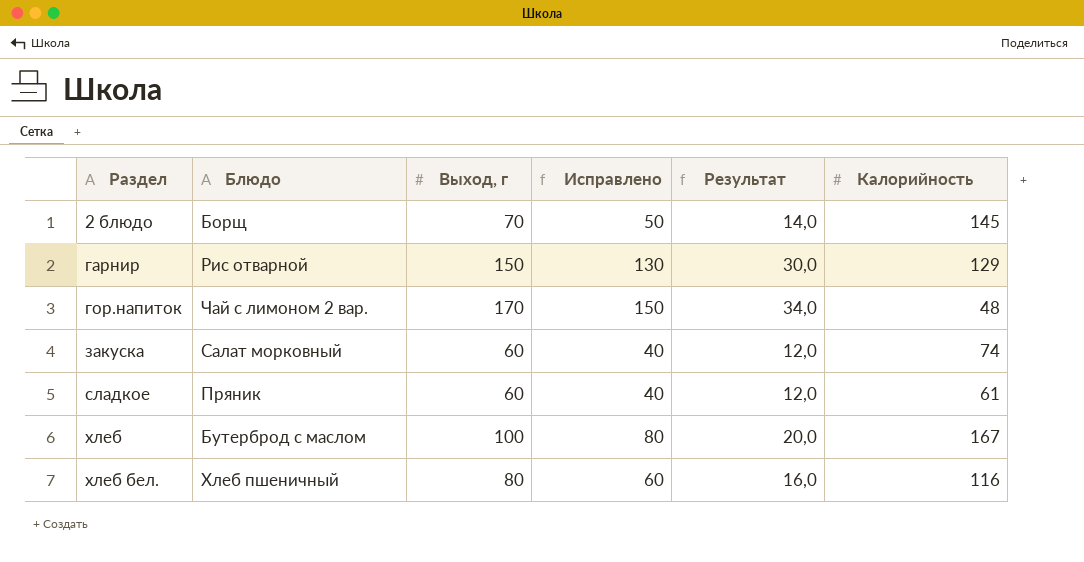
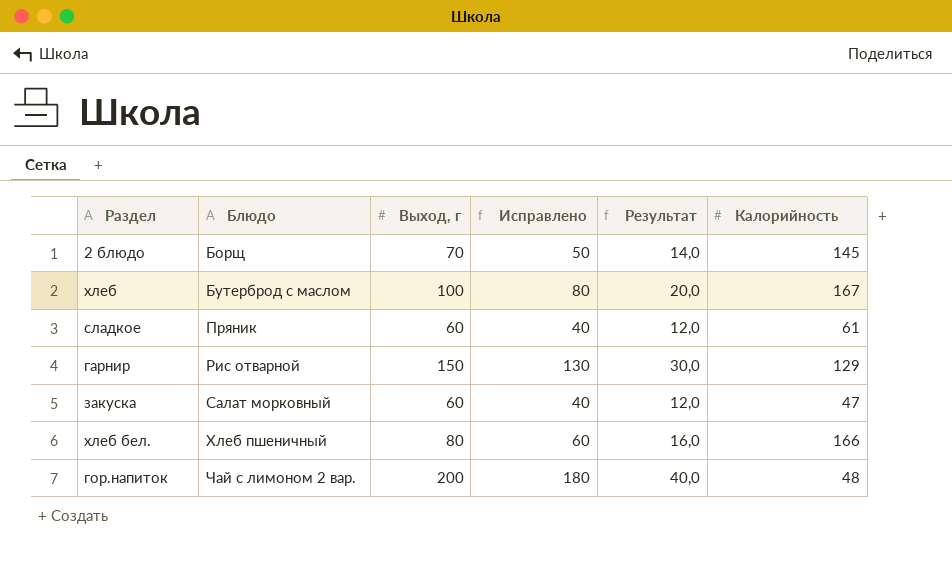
row order: Раздел ascending -> Блюдо ascending
закуска | Калорийность: 74 -> 47
хлеб бел. | Калорийность: 116 -> 166
гор.напиток | Выход, г: 170 -> 200
гор.напиток | Исправлено: 150 -> 180
гор.напиток | Результат: 34,0 -> 40,0

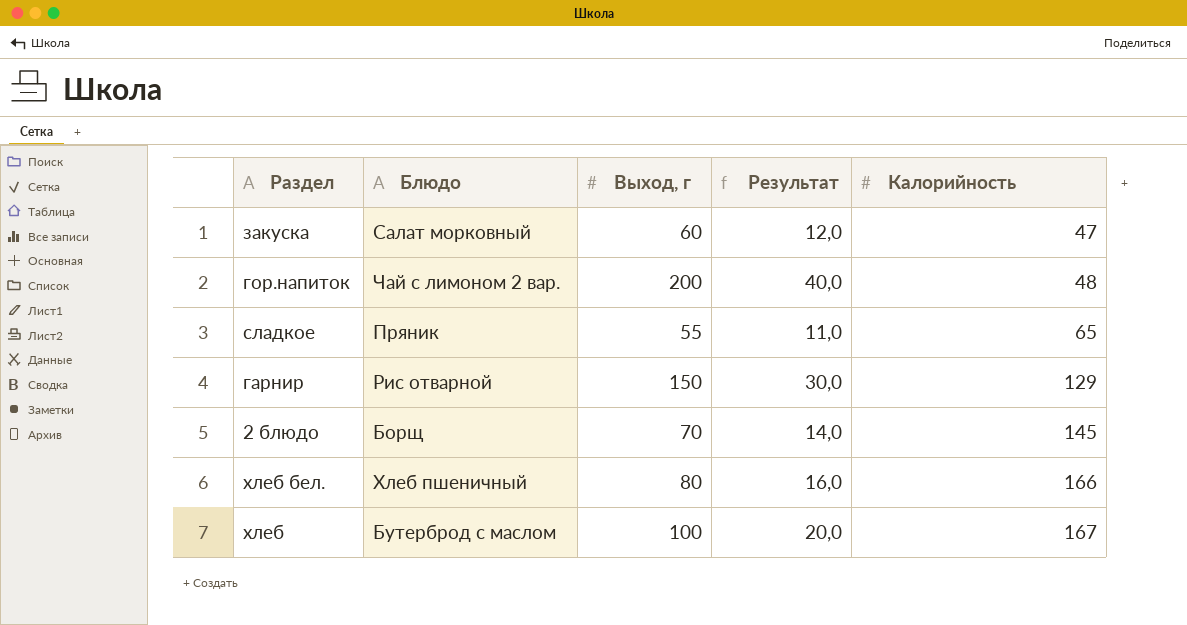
row order: Блюдо ascending -> Калорийность ascending
column Исправлено | formula: [Выход, г] - 20 -> none
сладкое | Выход, г: 60 -> 55
сладкое | Результат: 12,0 -> 11,0
сладкое | Калорийность: 61 -> 65

